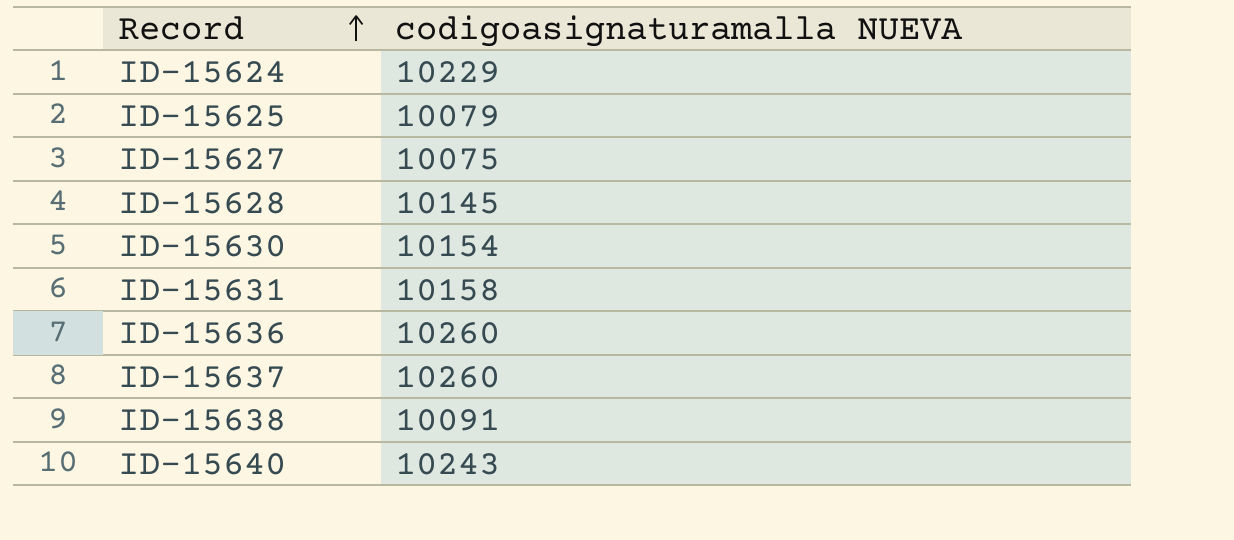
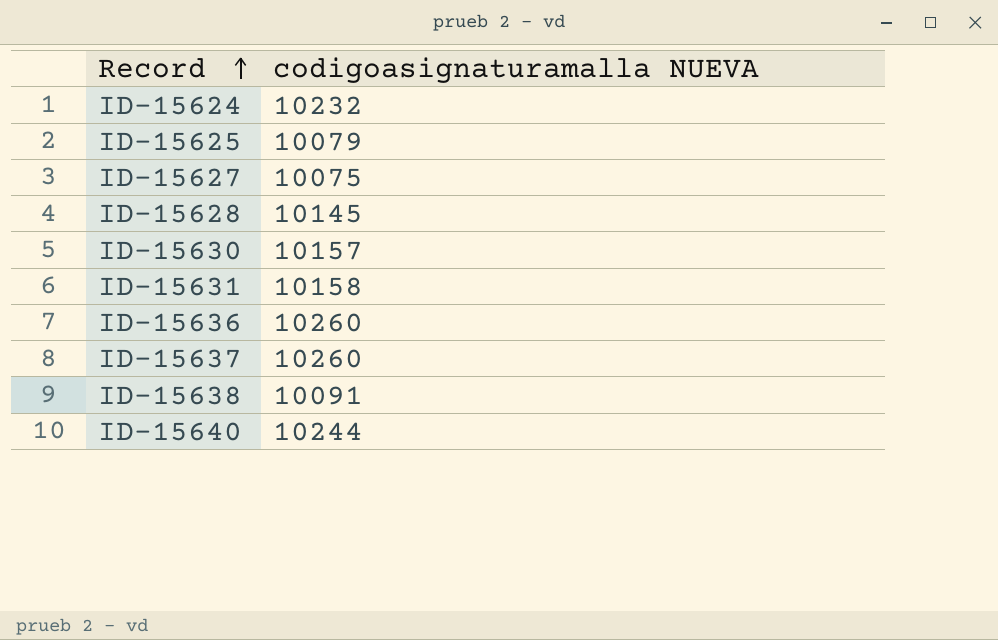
ID-15624 | codigoasignaturamalla NUEVA: 10229 -> 10232
ID-15630 | codigoasignaturamalla NUEVA: 10154 -> 10157
ID-15640 | codigoasignaturamalla NUEVA: 10243 -> 10244

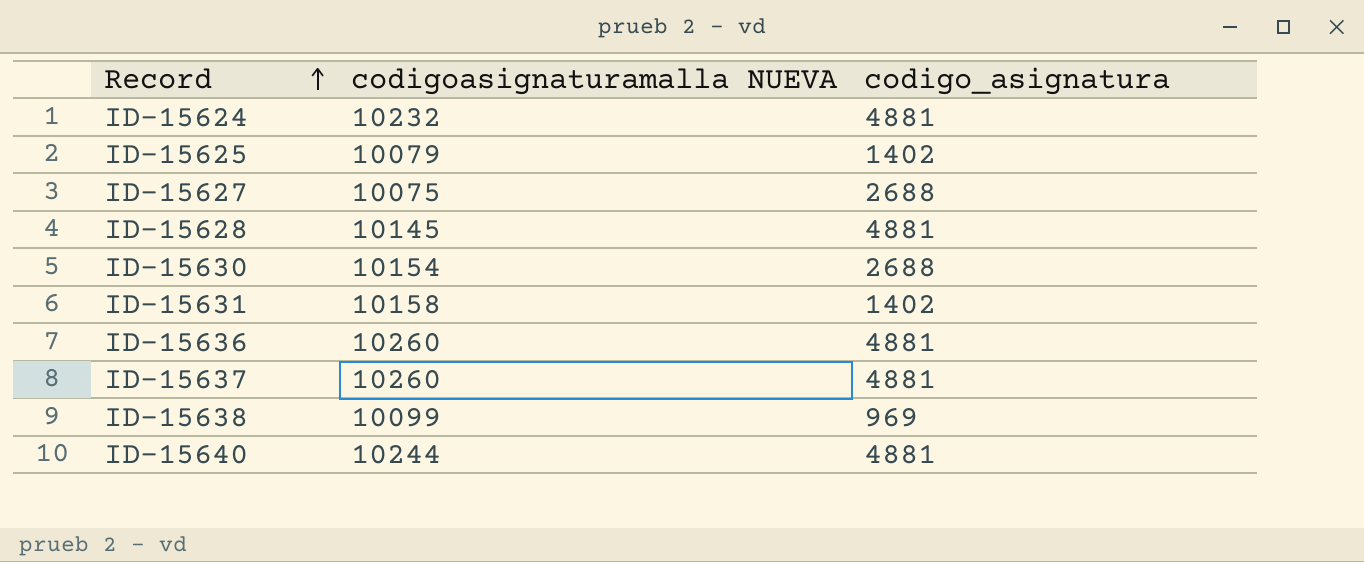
column codigo_asignatura | position: none -> 3
ID-15630 | codigoasignaturamalla NUEVA: 10157 -> 10154
ID-15638 | codigoasignaturamalla NUEVA: 10091 -> 10099

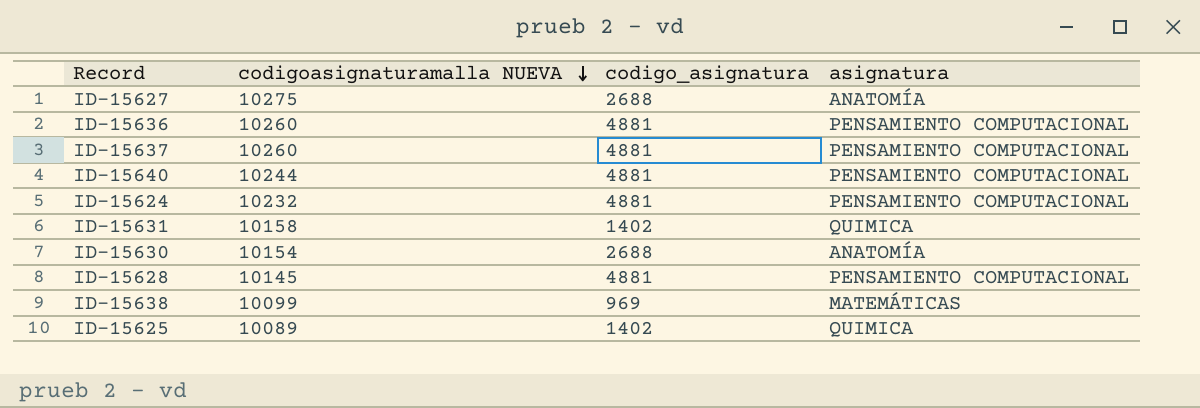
row order: Record ascending -> codigoasignaturamalla NUEVA descending
column asignatura | position: none -> 4
ID-15627 | codigoasignaturamalla NUEVA: 10075 -> 10275
ID-15625 | codigoasignaturamalla NUEVA: 10079 -> 10089

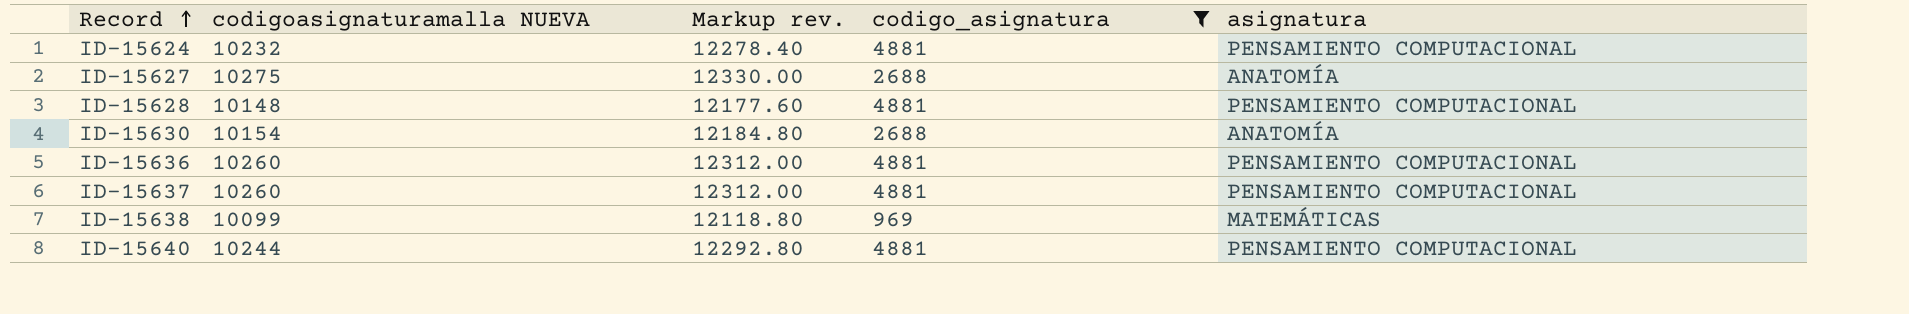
filter: none -> codigo_asignatura != 1402
row order: codigoasignaturamalla NUEVA descending -> Record ascending
column Markup rev. | formula: none -> [codigoasignaturamalla NUEVA] * 1.2
ID-15628 | codigoasignaturamalla NUEVA: 10145 -> 10148

